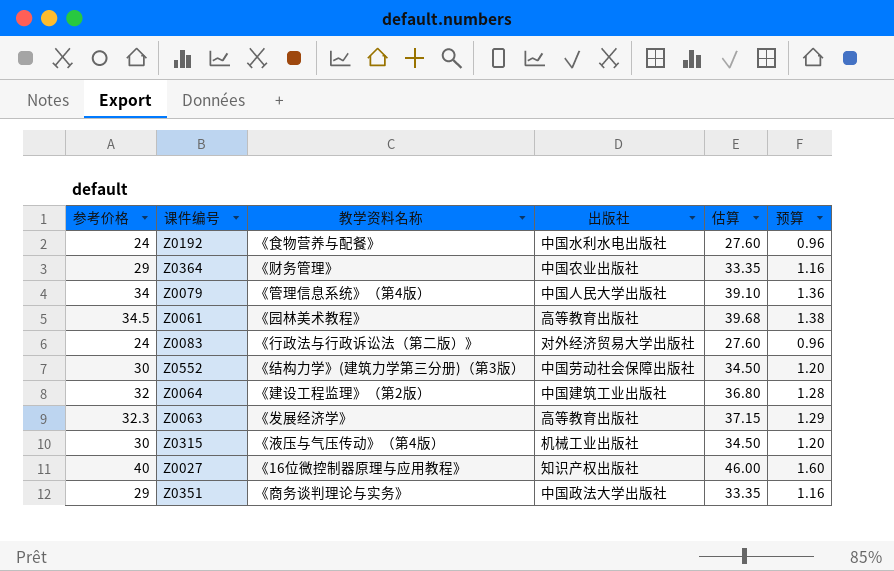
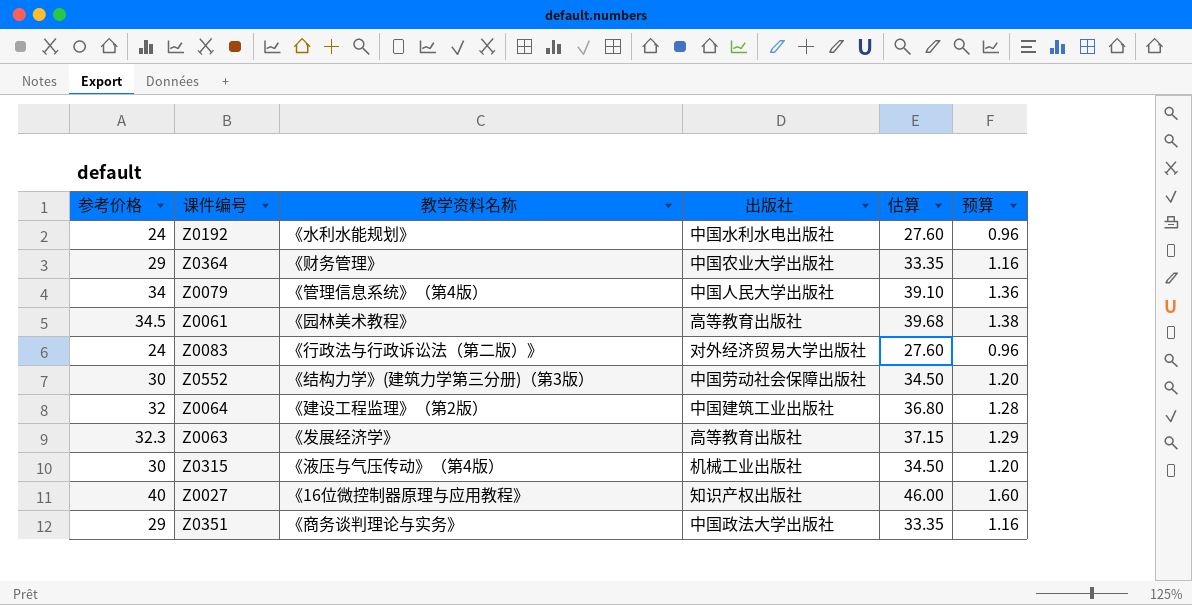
Z0192 | 教学资料名称: 《食物营养与配餐》 -> 《水利水能规划》
Z0364 | 出版社: 中国农业出版社 -> 中国农业大学出版社

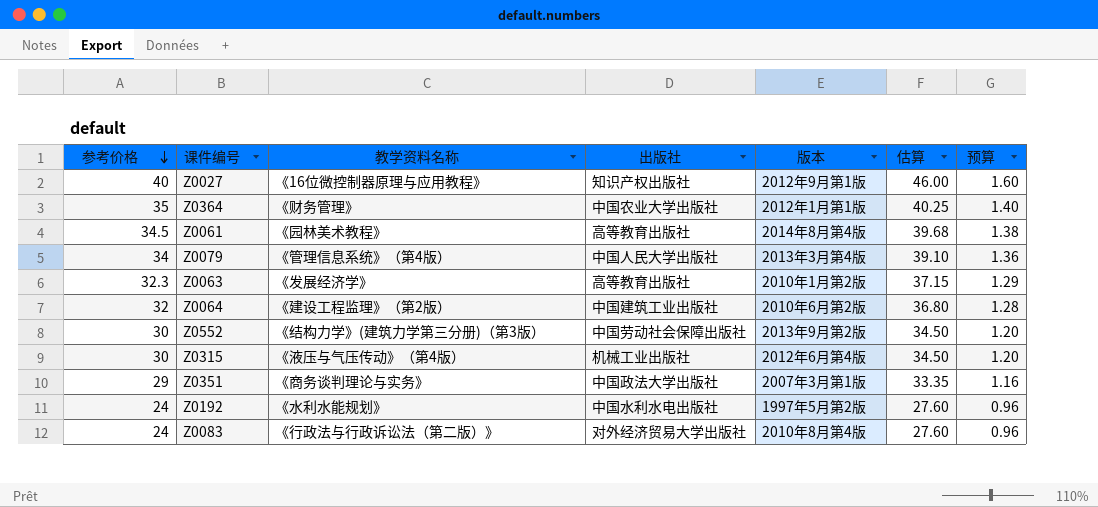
row order: none -> 参考价格 descending
column 版本 | position: none -> 5
Z0364 | 参考价格: 29 -> 35
Z0364 | 估算: 33.35 -> 40.25
Z0364 | 预算: 1.16 -> 1.40

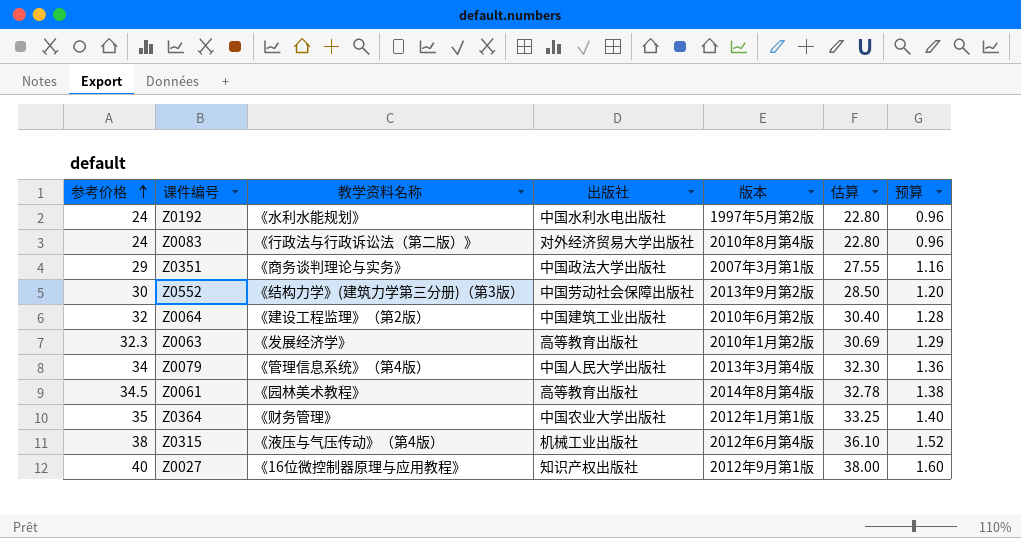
row order: 参考价格 descending -> 参考价格 ascending
column 估算 | formula: [参考价格] * 1.15 -> [参考价格] * 0.95
Z0315 | 参考价格: 30 -> 38
Z0315 | 预算: 1.20 -> 1.52

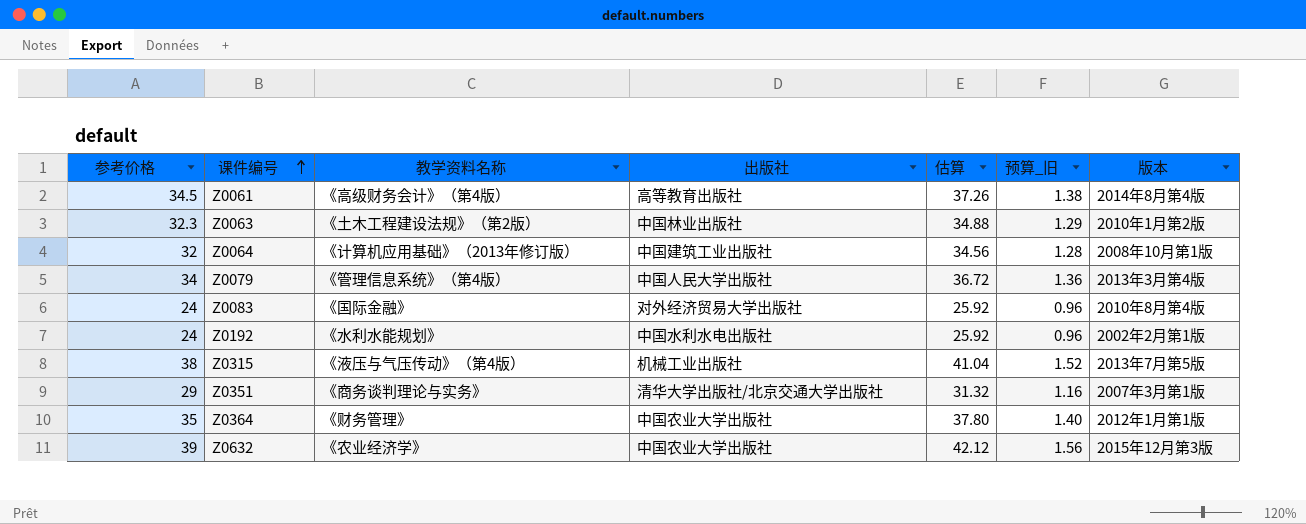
row order: 参考价格 ascending -> 课件编号 ascending
column 估算 | formula: [参考价格] * 0.95 -> [参考价格] * 1.08
column name: 预算 -> 预算_旧
column 版本 | position: 5 -> 7
row Z0552: 30 | 《结构力学》(建筑力学第三分册)（第3版） | 中国劳动社会保障出版社 | 2013年9月第2版 | 28.50 | 1.20 -> none
row Z0027: 40 | 《16位微控制器原理与应用教程》 | 知识产权出版社 | 2012年9月第1版 | 38.00 | 1.60 -> none
Z0061 | 教学资料名称: 《园林美术教程》 -> 《高级财务会计》（第4版）
Z0063 | 教学资料名称: 《发展经济学》 -> 《土木工程建设法规》（第2版）
Z0063 | 出版社: 高等教育出版社 -> 中国林业出版社
Z0064 | 教学资料名称: 《建设工程监理》（第2版） -> 《计算机应用基础》（2013年修订版）
Z0064 | 版本: 2010年6月第2版 -> 2008年10月第1版
Z0083 | 教学资料名称: 《行政法与行政诉讼法（第二版）》 -> 《国际金融》
Z0192 | 版本: 1997年5月第2版 -> 2002年2月第1版
Z0315 | 版本: 2012年6月第4版 -> 2013年7月第5版
Z0351 | 出版社: 中国政法大学出版社 -> 清华大学出版社/北京交通大学出版社
row Z0632: none -> 39 | 《农业经济学》 | 中国农业大学出版社 | 42.12 | 1.56 | 2015年12月第3版

